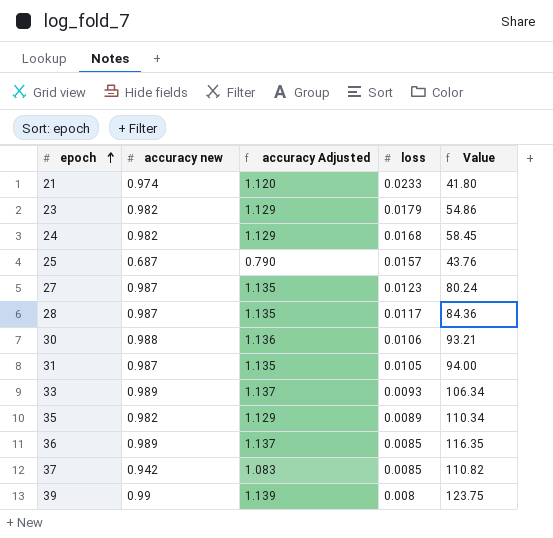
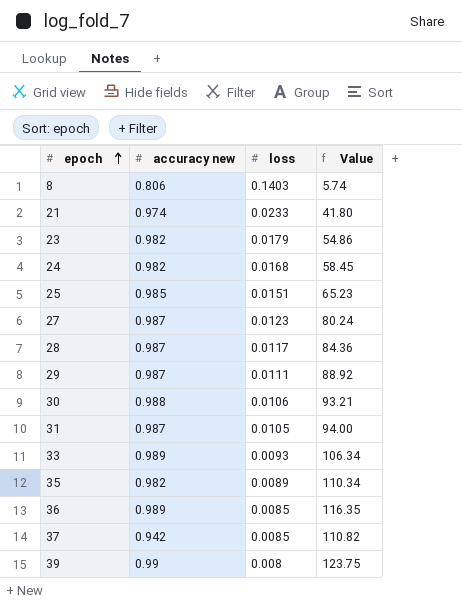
column accuracy Adjusted | formula: [accuracy new] * 1.15 -> none
row 8: none -> 0.806 | 0.1403 | 5.74
25 | accuracy new: 0.687 -> 0.985
25 | loss: 0.0157 -> 0.0151
25 | Value: 43.76 -> 65.23
row 29: none -> 0.987 | 0.0111 | 88.92

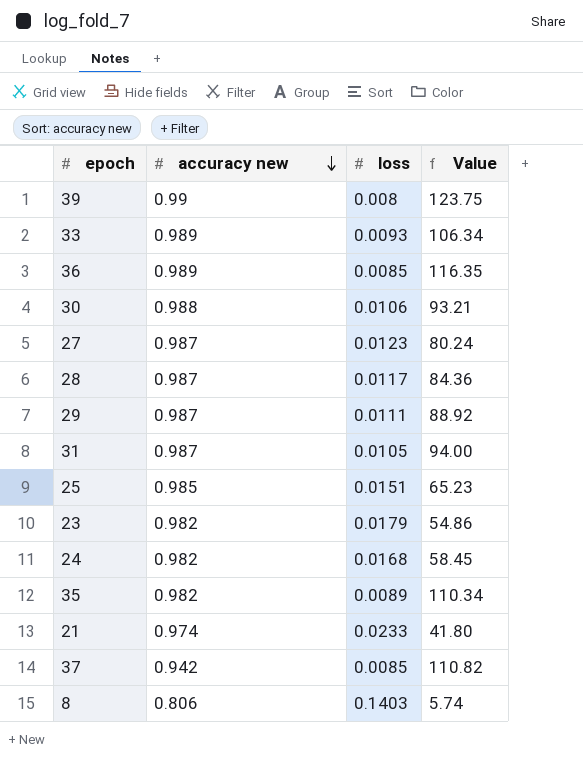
row order: epoch ascending -> accuracy new descending

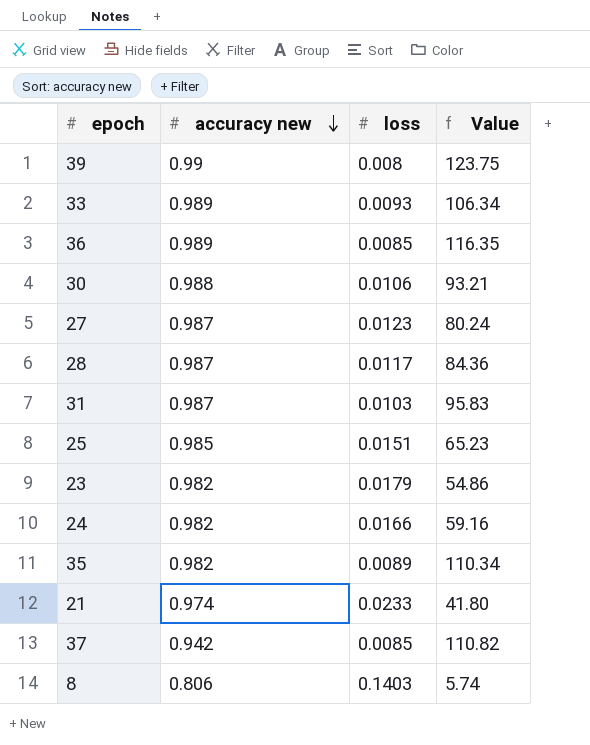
row 29: 0.987 | 0.0111 | 88.92 -> none
31 | loss: 0.0105 -> 0.0103
31 | Value: 94.00 -> 95.83
24 | loss: 0.0168 -> 0.0166
24 | Value: 58.45 -> 59.16

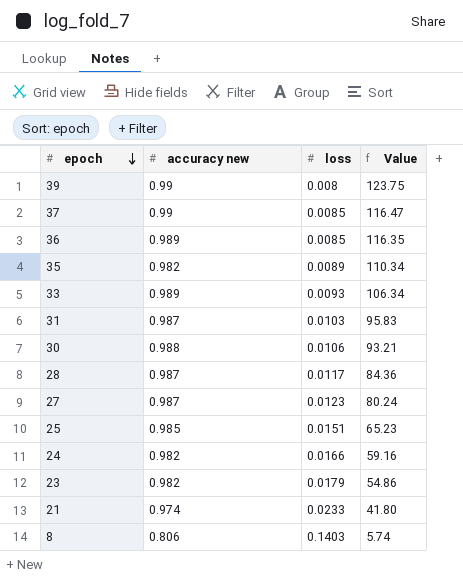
row order: accuracy new descending -> epoch descending
37 | accuracy new: 0.942 -> 0.99
37 | Value: 110.82 -> 116.47

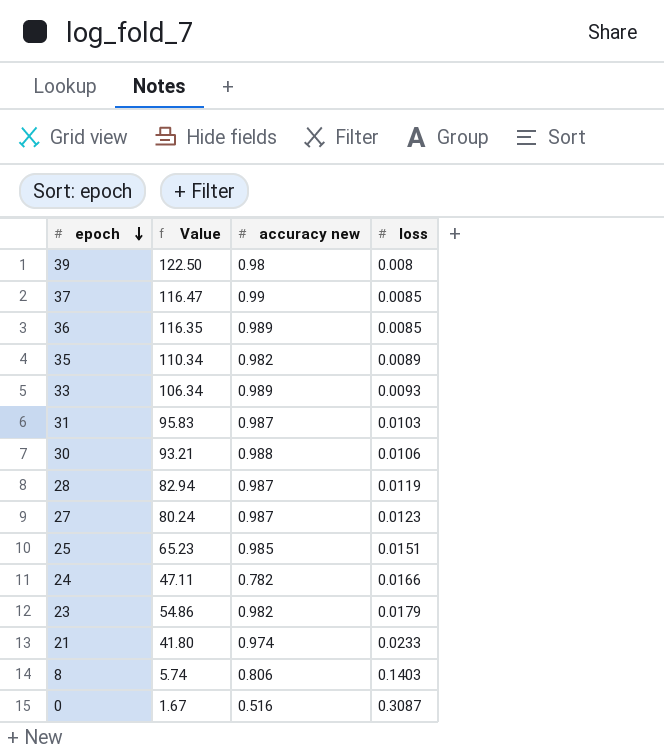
column Value | position: 4 -> 2
39 | Value: 123.75 -> 122.50
39 | accuracy new: 0.99 -> 0.98
28 | Value: 84.36 -> 82.94
28 | loss: 0.0117 -> 0.0119
24 | Value: 59.16 -> 47.11
24 | accuracy new: 0.982 -> 0.782
row 0: none -> 1.67 | 0.516 | 0.3087

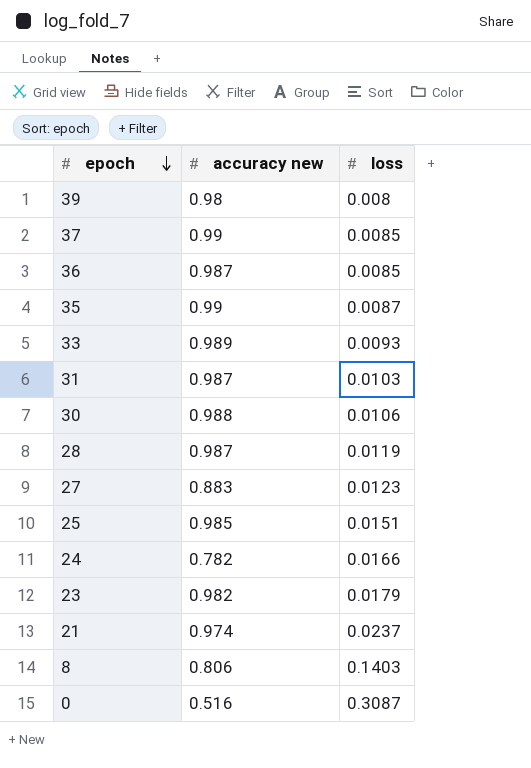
column Value | formula: [accuracy new] / [loss] -> none
36 | accuracy new: 0.989 -> 0.987
35 | accuracy new: 0.982 -> 0.99
35 | loss: 0.0089 -> 0.0087
27 | accuracy new: 0.987 -> 0.883
21 | loss: 0.0233 -> 0.0237

